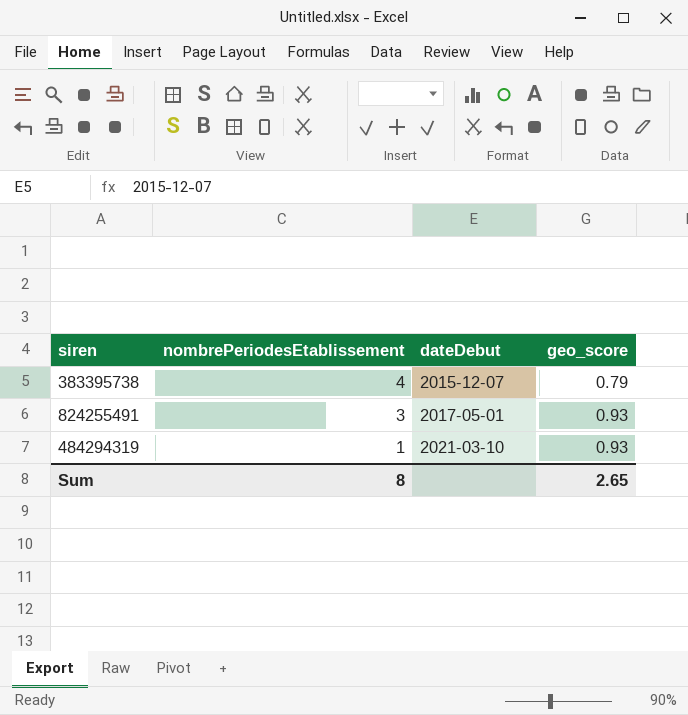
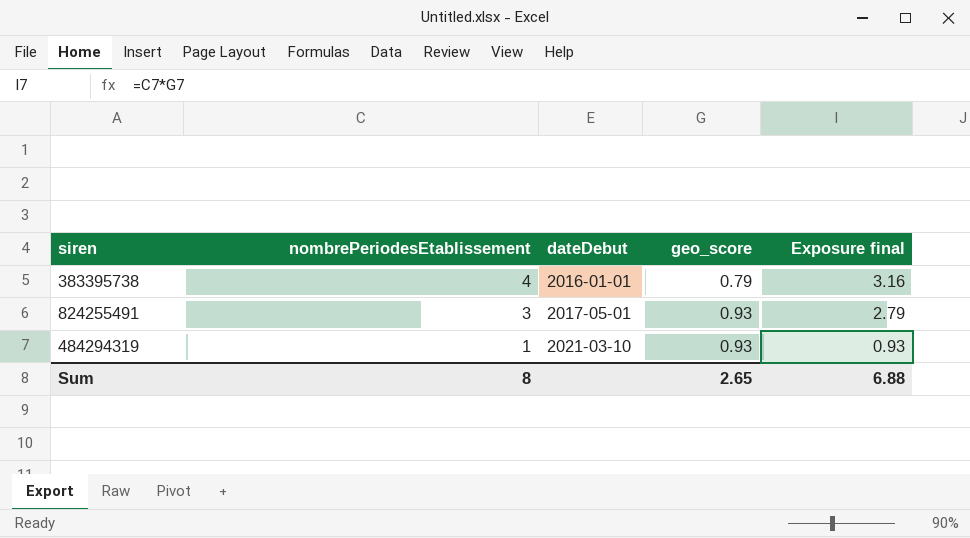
column Exposure final | formula: none -> [nombrePeriodesEtablissement] * [geo_score]
383395738 | dateDebut: 2015-12-07 -> 2016-01-01

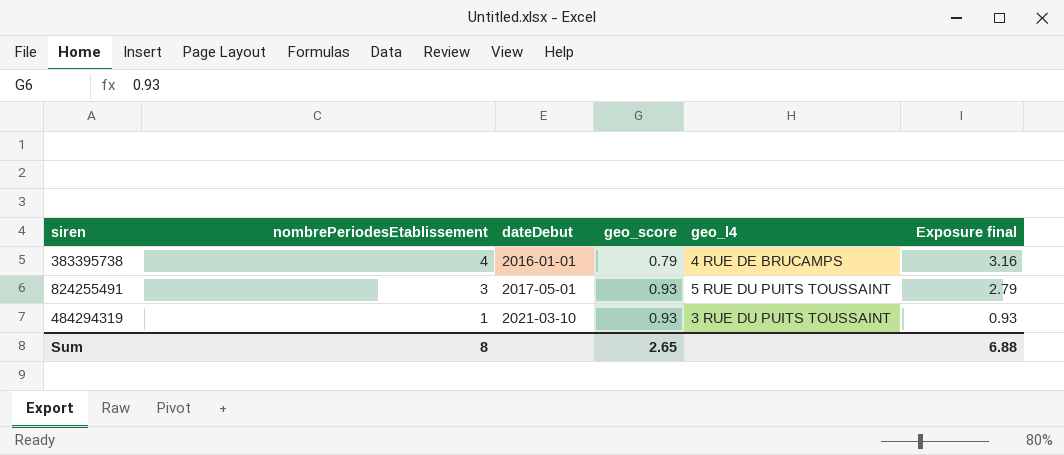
column geo_l4 | position: none -> 5

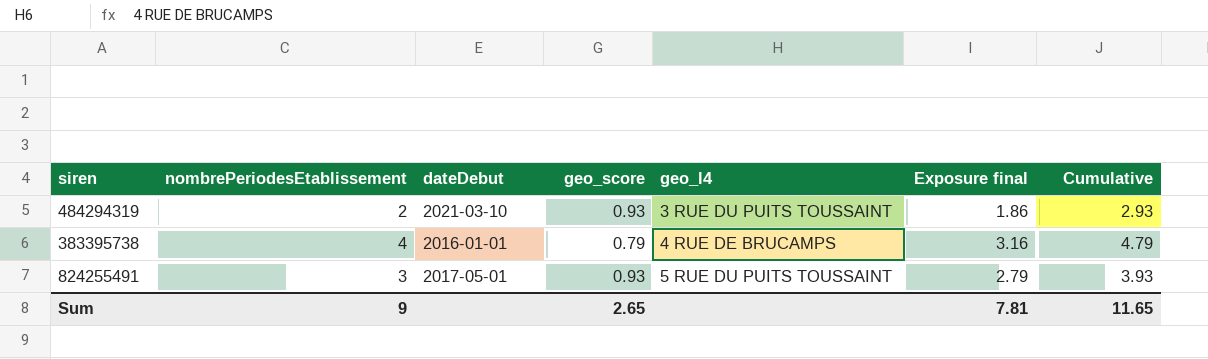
row order: nombrePeriodesEtablissement descending -> geo_l4 ascending
column Cumulative | formula: none -> [nombrePeriodesEtablissement] + [geo_score]
484294319 | nombrePeriodesEtablissement: 1 -> 2
484294319 | Exposure final: 0.93 -> 1.86
Sum | nombrePeriodesEtablissement: 8 -> 9
Sum | Exposure final: 6.88 -> 7.81

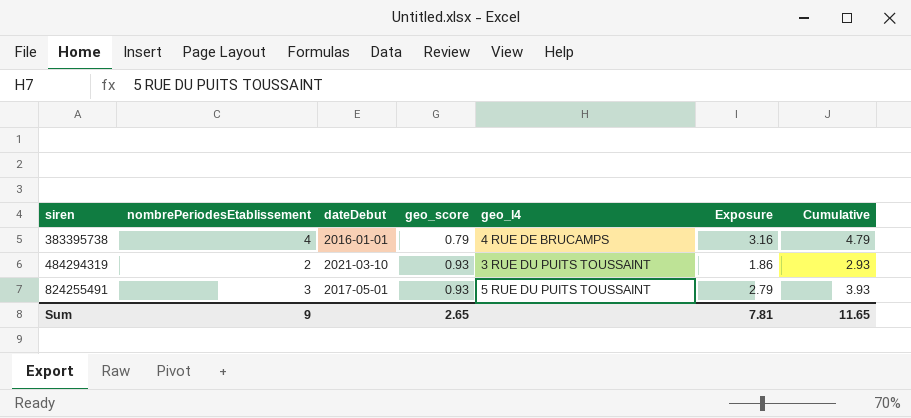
row order: geo_l4 ascending -> siren ascending
column name: Exposure final -> Exposure

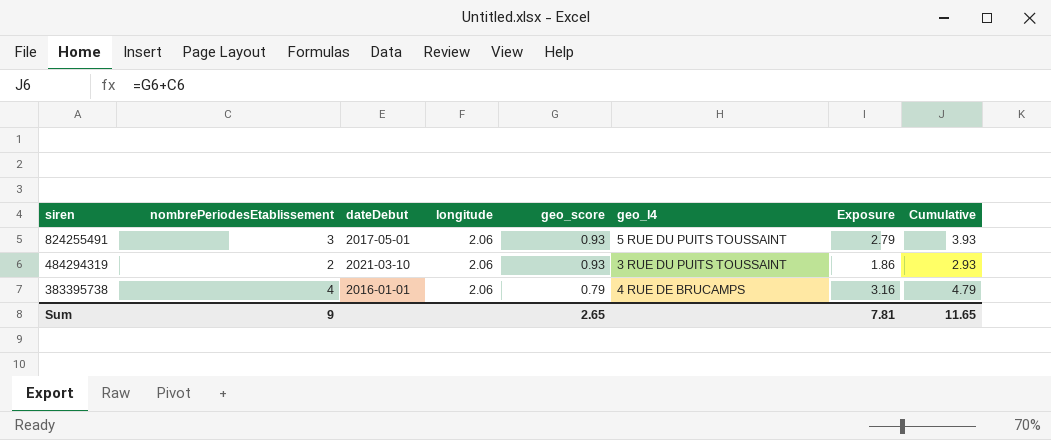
row order: siren ascending -> siren descending
column longitude | position: none -> 4

